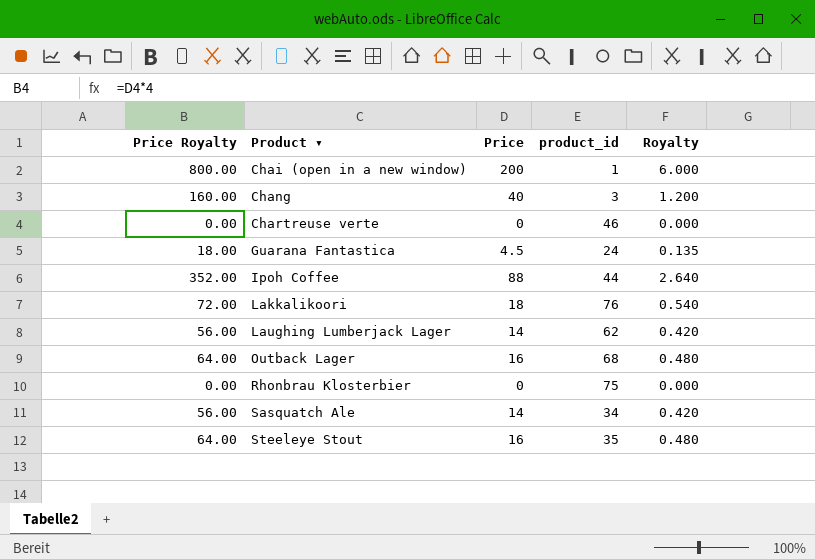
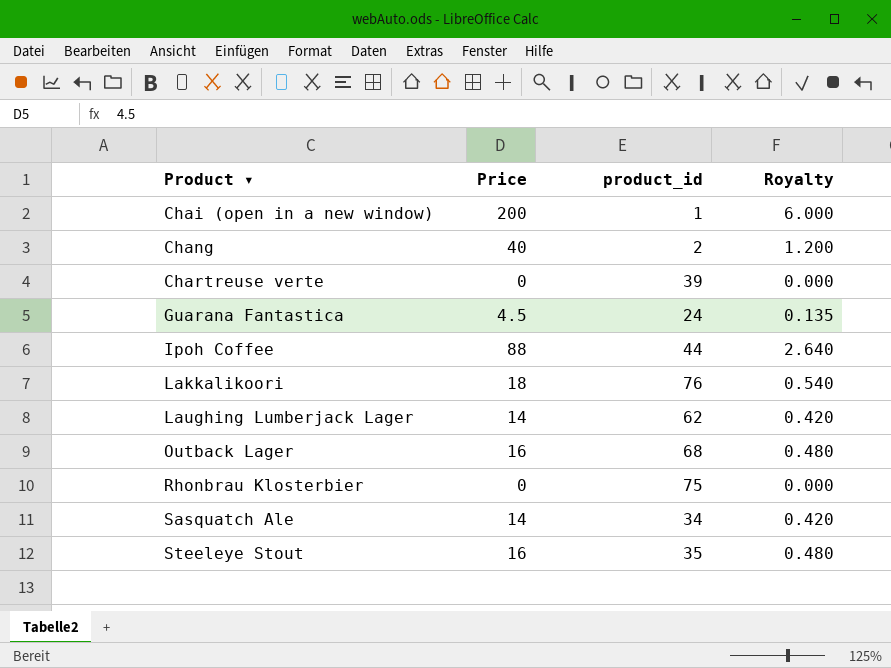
column Price Royalty | formula: [Price] * 4 -> none
Chang | product_id: 3 -> 2
Chartreuse verte | product_id: 46 -> 39

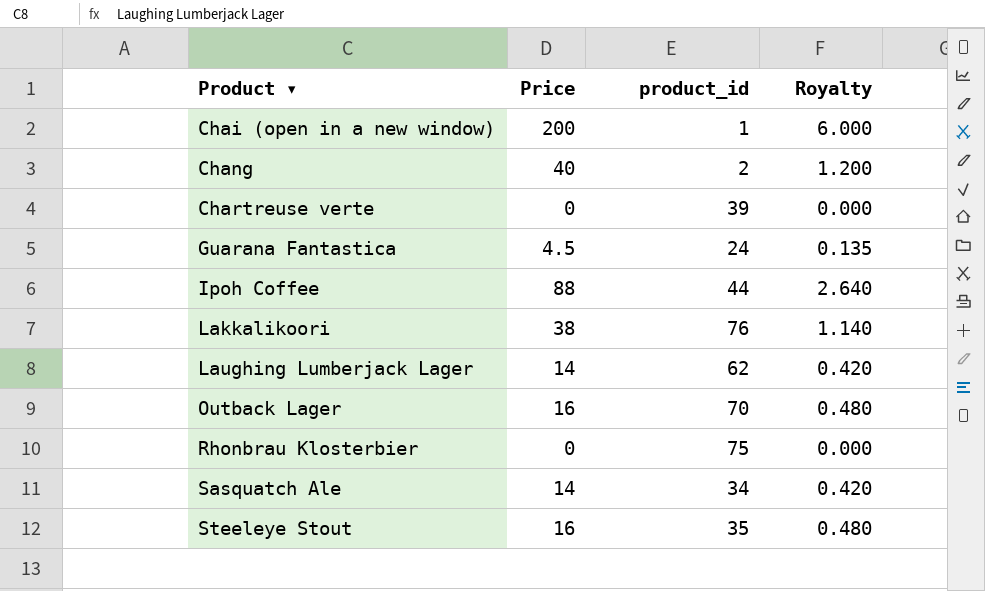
Lakkalikoori | Price: 18 -> 38
Lakkalikoori | Royalty: 0.540 -> 1.140
Outback Lager | product_id: 68 -> 70

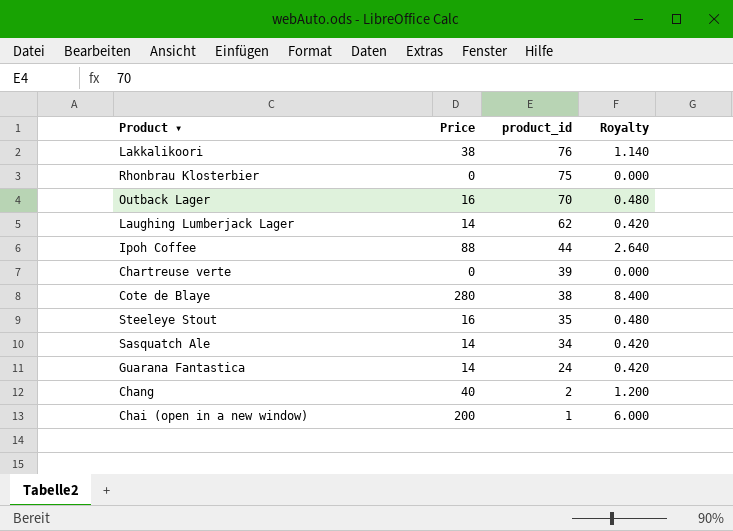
row order: Product ▾ ascending -> product_id descending
row Cote de Blaye: none -> 280 | 38 | 8.400
Guarana Fantastica | Price: 4.5 -> 14
Guarana Fantastica | Royalty: 0.135 -> 0.420

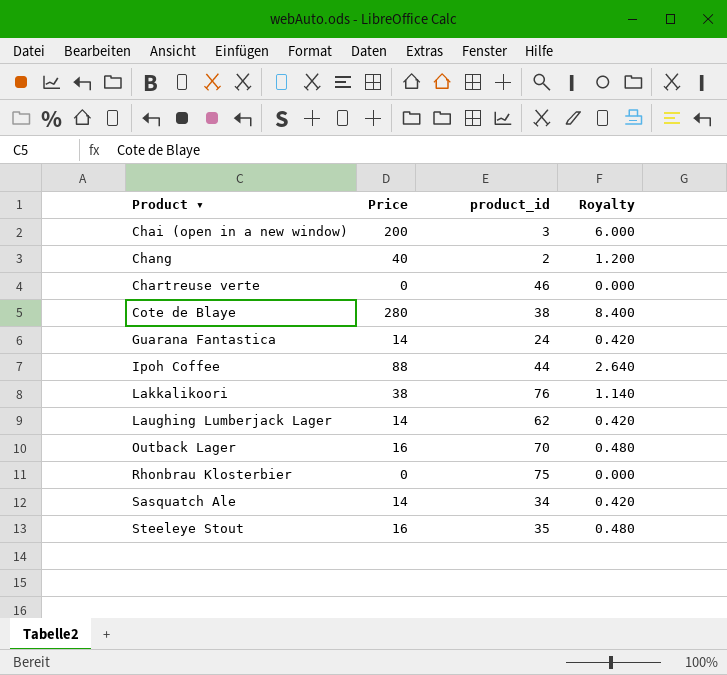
row order: product_id descending -> Product ▾ ascending
Chai (open in a new window) | product_id: 1 -> 3
Chartreuse verte | product_id: 39 -> 46

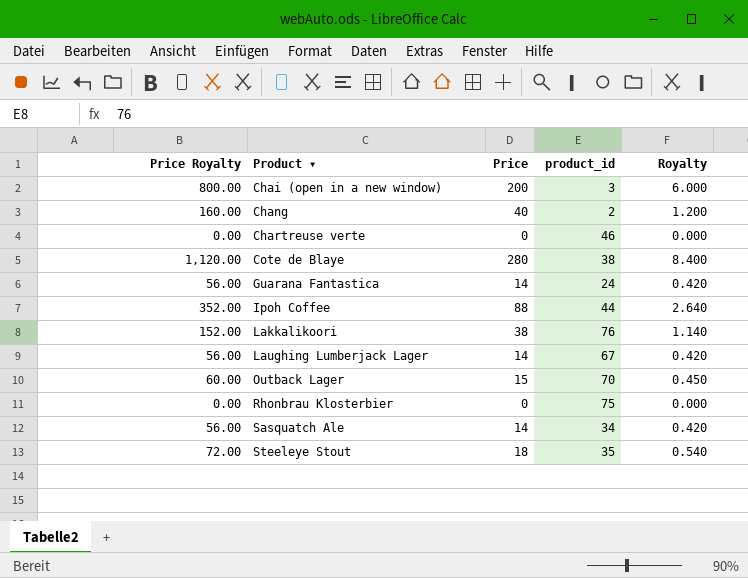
column Price Royalty | formula: none -> [Price] * 4
Laughing Lumberjack Lager | product_id: 62 -> 67
Outback Lager | Price: 16 -> 15
Outback Lager | Royalty: 0.480 -> 0.450
Steeleye Stout | Price: 16 -> 18
Steeleye Stout | Royalty: 0.480 -> 0.540

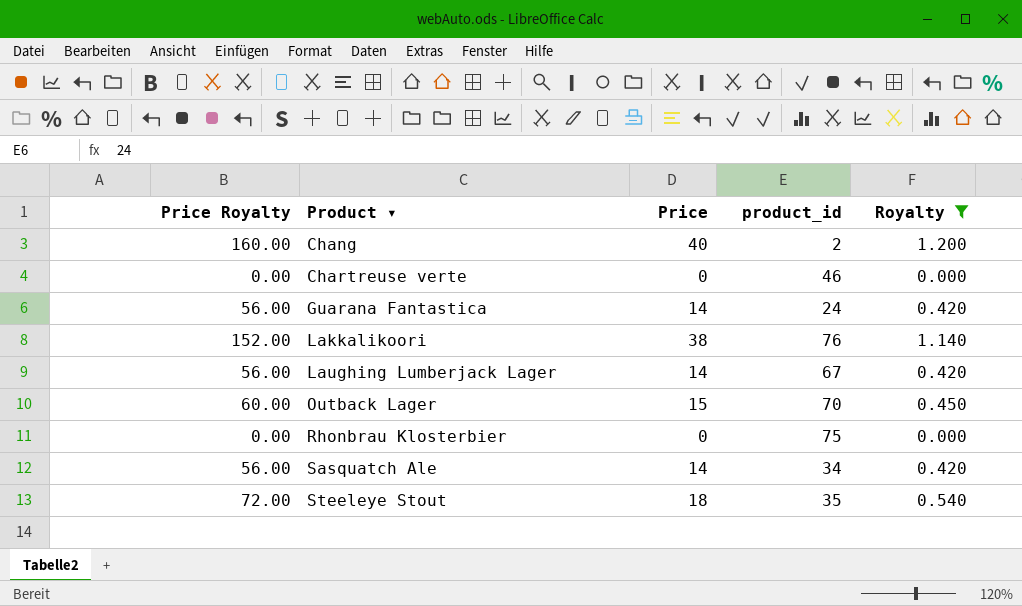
filter: none -> Royalty <= 1.200

